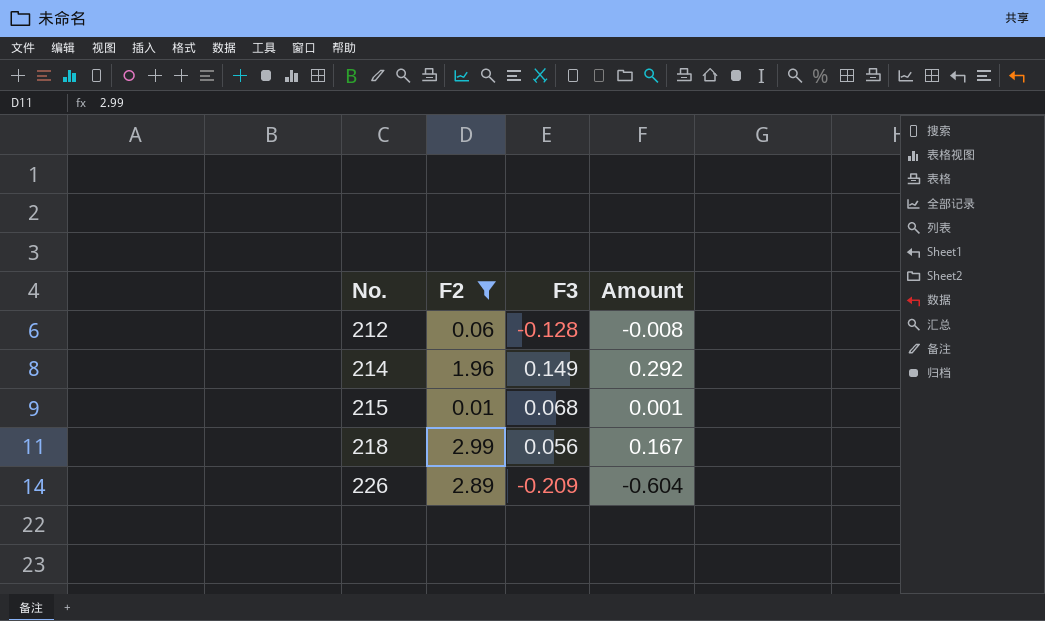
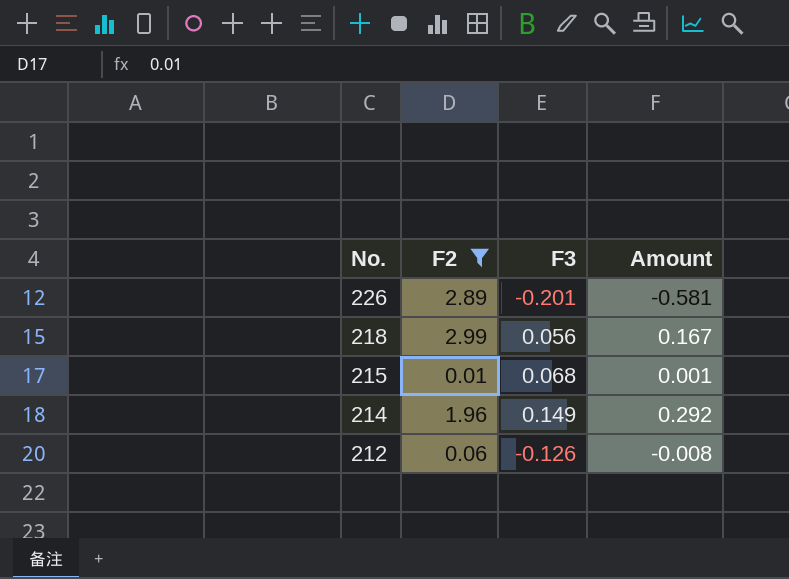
row order: No. ascending -> No. descending
226 | F3: -0.209 -> -0.201
226 | Amount: -0.604 -> -0.581
212 | F3: -0.128 -> -0.126

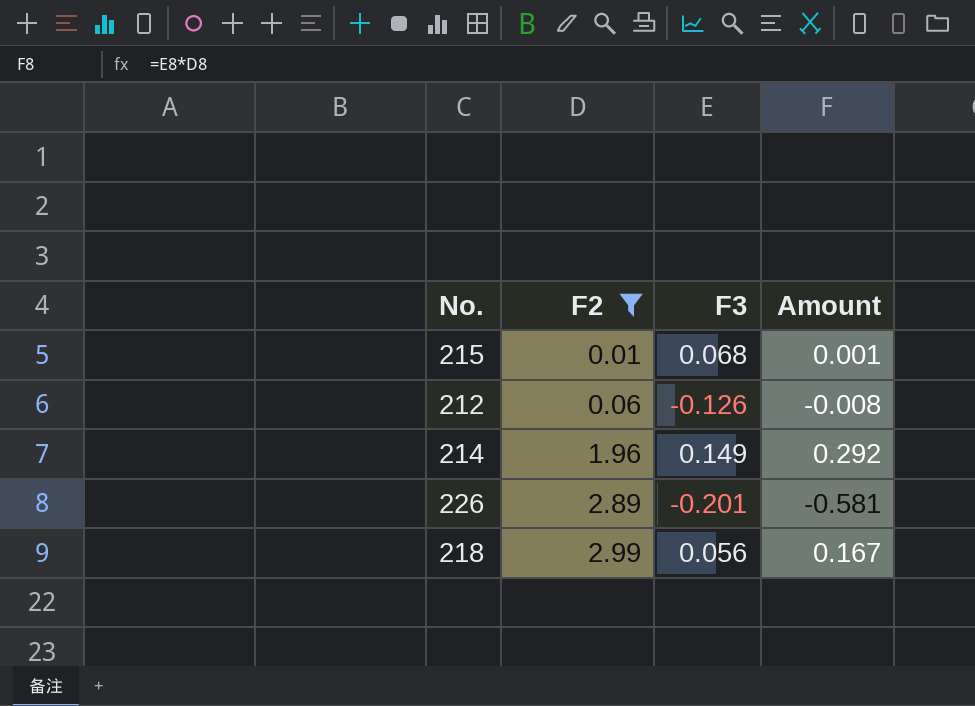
row order: No. descending -> F2 ascending

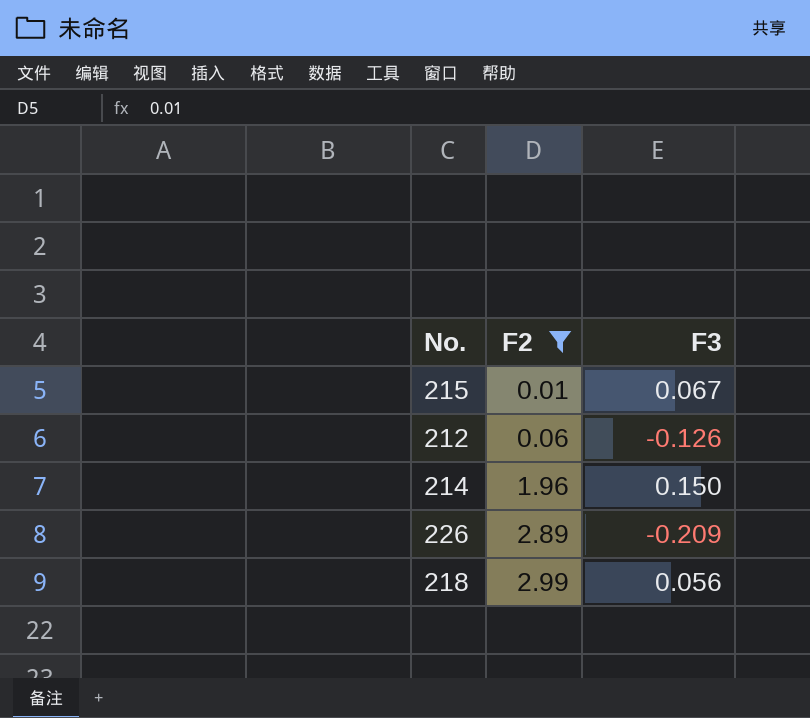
column Amount | formula: [F2] * [F3] -> none
215 | F3: 0.068 -> 0.067
214 | F3: 0.149 -> 0.150
226 | F3: -0.201 -> -0.209

